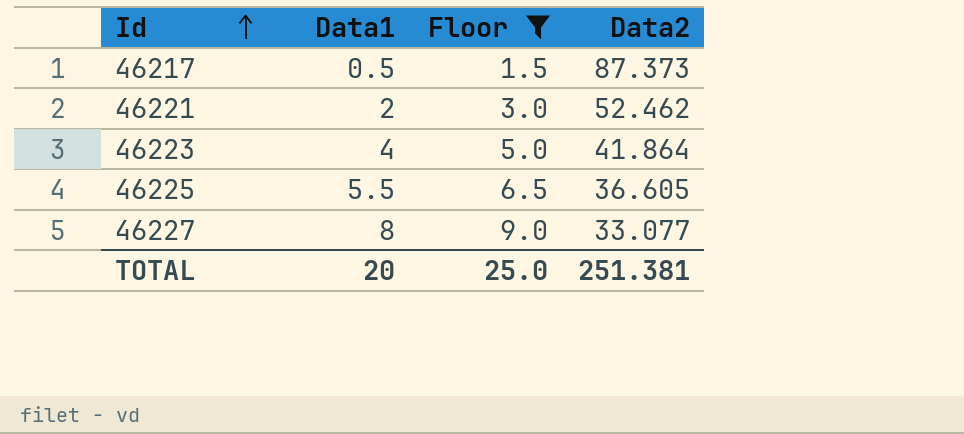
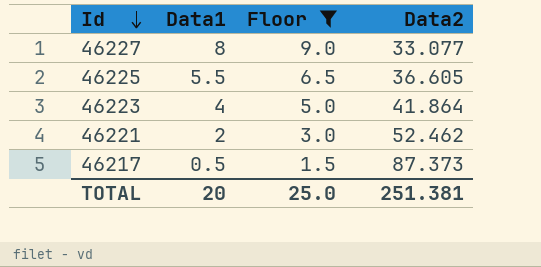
row order: Id ascending -> Id descending

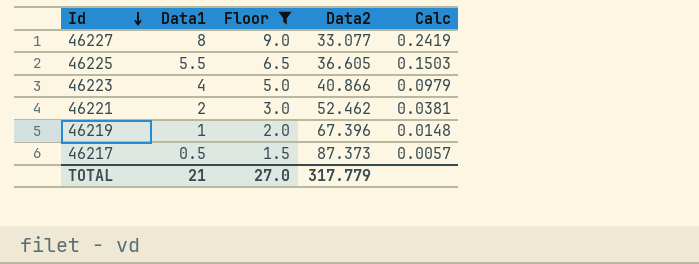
column Calc | formula: none -> [Data1] / [Data2]
46223 | Data2: 41.864 -> 40.866
row 46219: none -> 1 | 2.0 | 67.396 | 0.0148
TOTAL | Data1: 20 -> 21
TOTAL | Floor: 25.0 -> 27.0
TOTAL | Data2: 251.381 -> 317.779

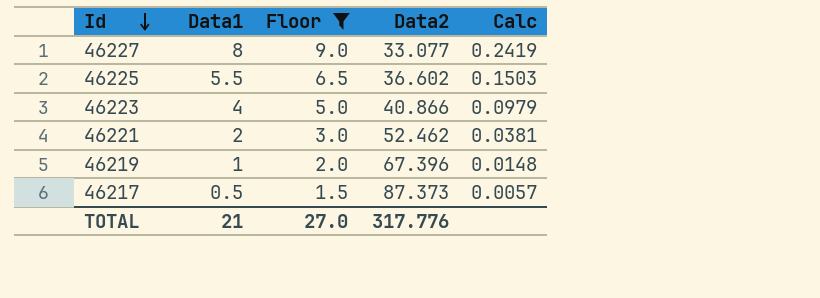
46225 | Data2: 36.605 -> 36.602
TOTAL | Data2: 317.779 -> 317.776

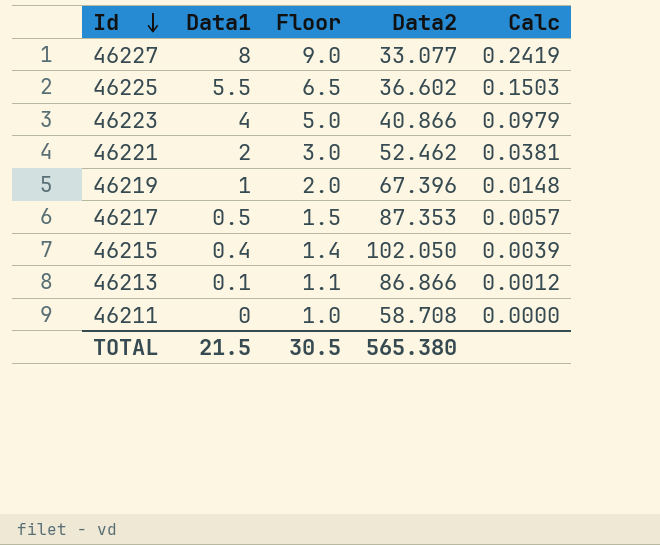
filter: Floor >= 1.5 -> none
46217 | Data2: 87.373 -> 87.353
TOTAL | Data1: 21 -> 21.5
TOTAL | Floor: 27.0 -> 30.5
TOTAL | Data2: 317.776 -> 565.380

